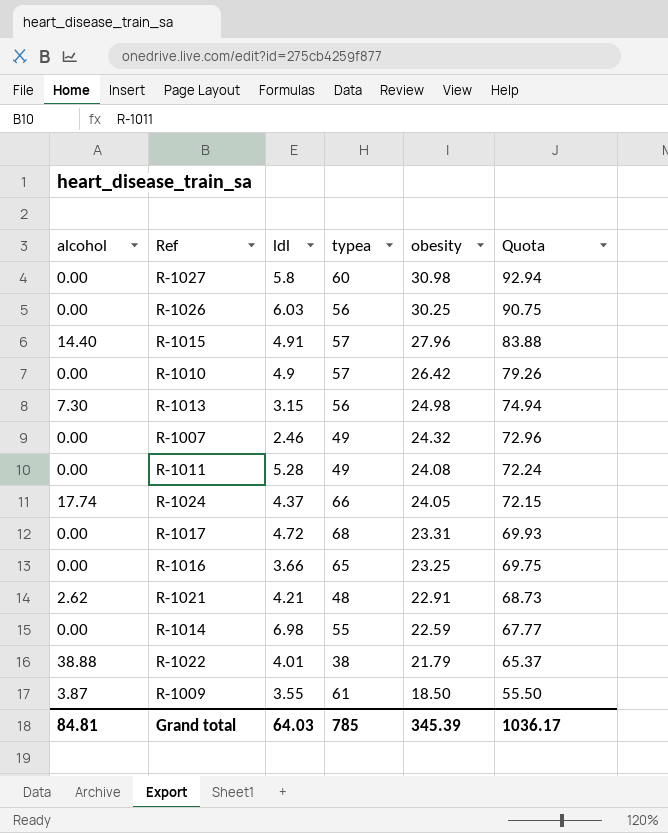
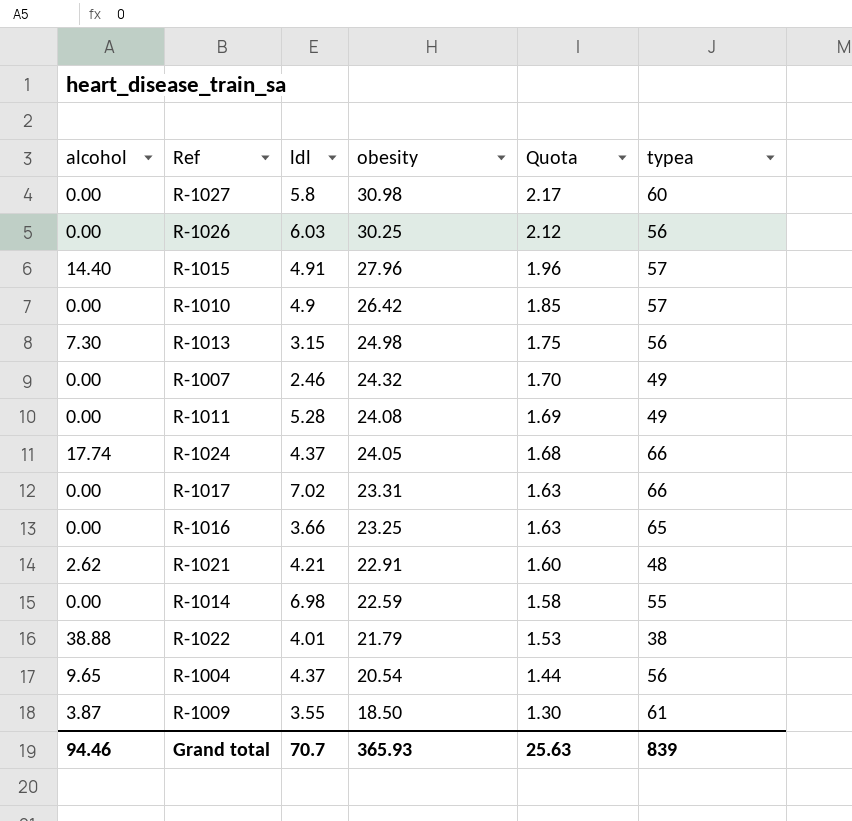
column Quota | formula: [obesity] * 3 -> [obesity] * 0.07
column typea | position: 4 -> 6
R-1017 | ldl: 4.72 -> 7.02
R-1017 | typea: 68 -> 66
row R-1004: none -> 9.65 | 4.37 | 20.54 | 1.44 | 56
Grand total | alcohol: 84.81 -> 94.46
Grand total | ldl: 64.03 -> 70.7
Grand total | obesity: 345.39 -> 365.93
Grand total | Quota: 1036.17 -> 25.63
Grand total | typea: 785 -> 839

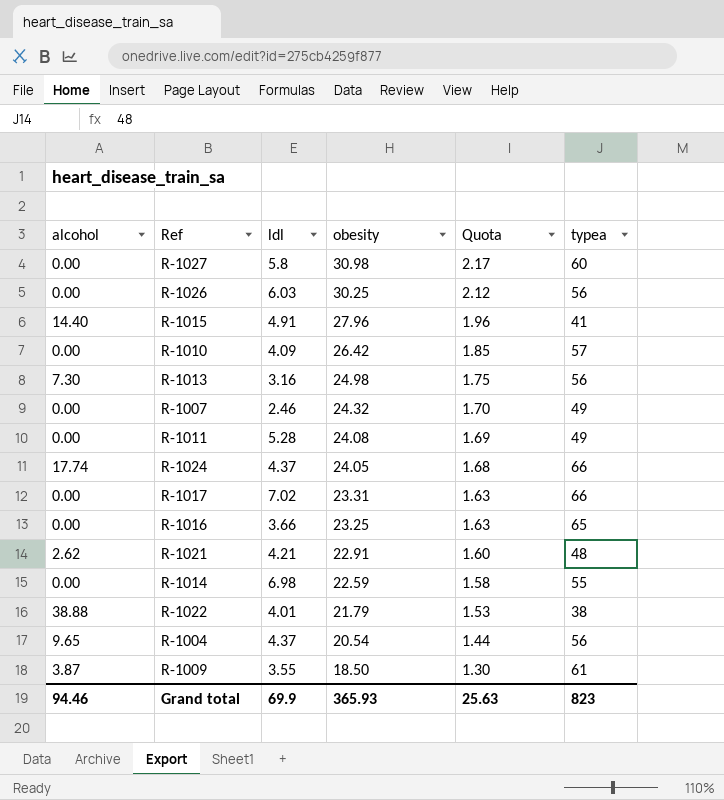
R-1015 | typea: 57 -> 41
R-1010 | ldl: 4.9 -> 4.09
R-1013 | ldl: 3.15 -> 3.16
Grand total | ldl: 70.7 -> 69.9
Grand total | typea: 839 -> 823

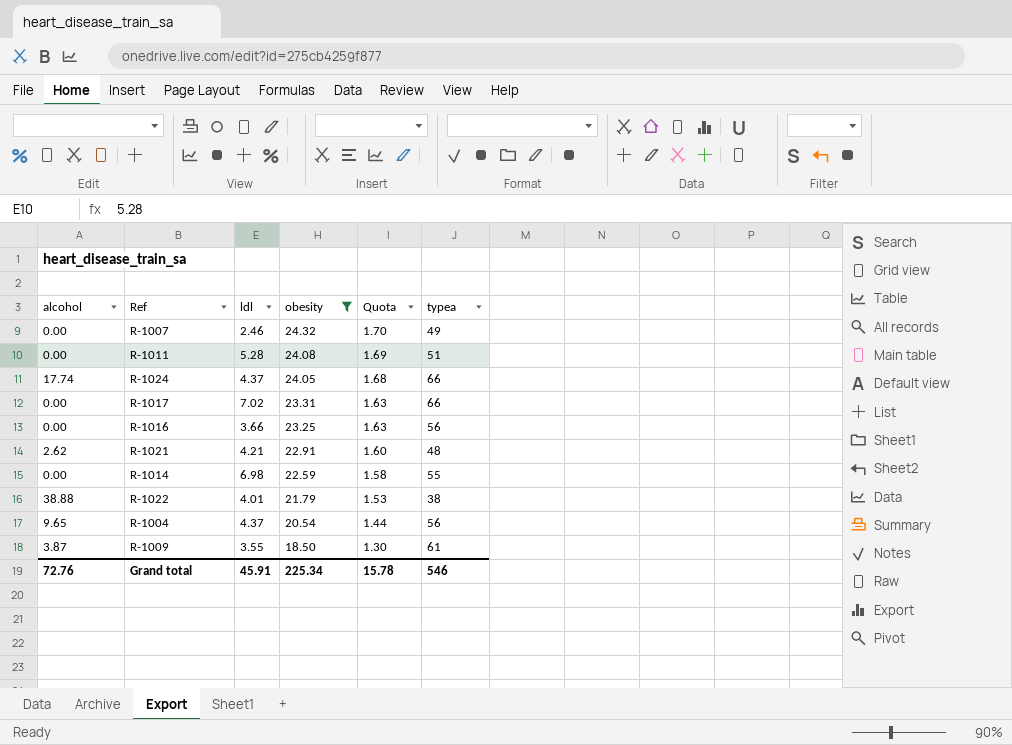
filter: none -> obesity <= 24.32
R-1011 | typea: 49 -> 51
R-1016 | typea: 65 -> 56
Grand total | alcohol: 94.46 -> 72.76
Grand total | ldl: 69.9 -> 45.91
Grand total | obesity: 365.93 -> 225.34
Grand total | Quota: 25.63 -> 15.78
Grand total | typea: 823 -> 546

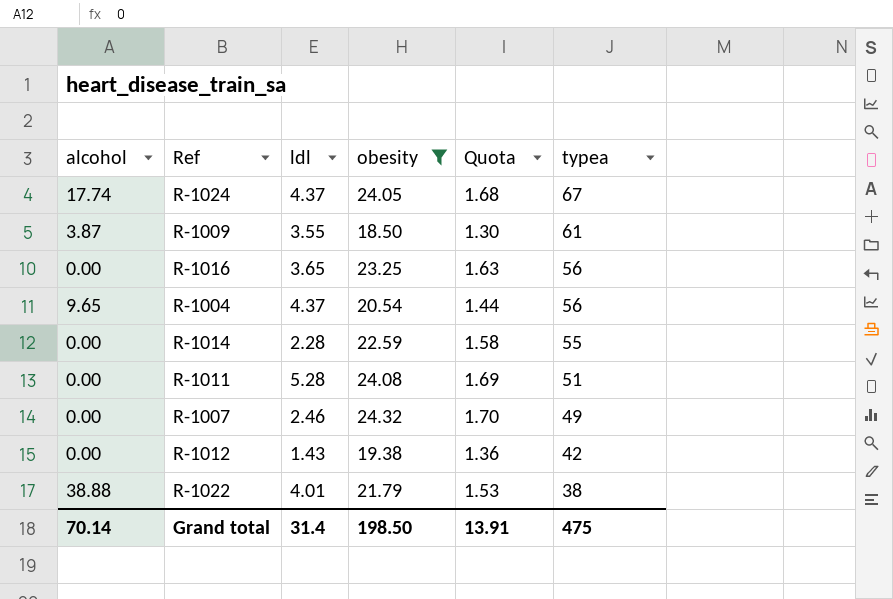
row order: obesity descending -> typea descending
row R-1017: 0.00 | 7.02 | 23.31 | 1.63 | 66 -> none
row R-1021: 2.62 | 4.21 | 22.91 | 1.60 | 48 -> none
R-1024 | typea: 66 -> 67
R-1016 | ldl: 3.66 -> 3.65
R-1014 | ldl: 6.98 -> 2.28
row R-1012: none -> 0.00 | 1.43 | 19.38 | 1.36 | 42
Grand total | alcohol: 72.76 -> 70.14
Grand total | ldl: 45.91 -> 31.4
Grand total | obesity: 225.34 -> 198.50
Grand total | Quota: 15.78 -> 13.91
Grand total | typea: 546 -> 475

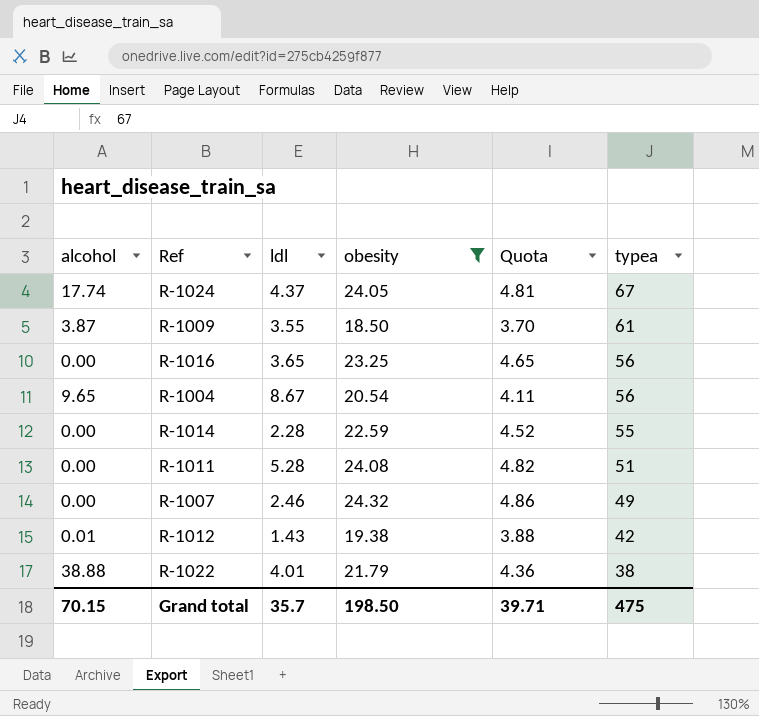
column Quota | formula: [obesity] * 0.07 -> [obesity] * 0.2
R-1004 | ldl: 4.37 -> 8.67
R-1012 | alcohol: 0.00 -> 0.01
Grand total | alcohol: 70.14 -> 70.15
Grand total | ldl: 31.4 -> 35.7
Grand total | Quota: 13.91 -> 39.71

